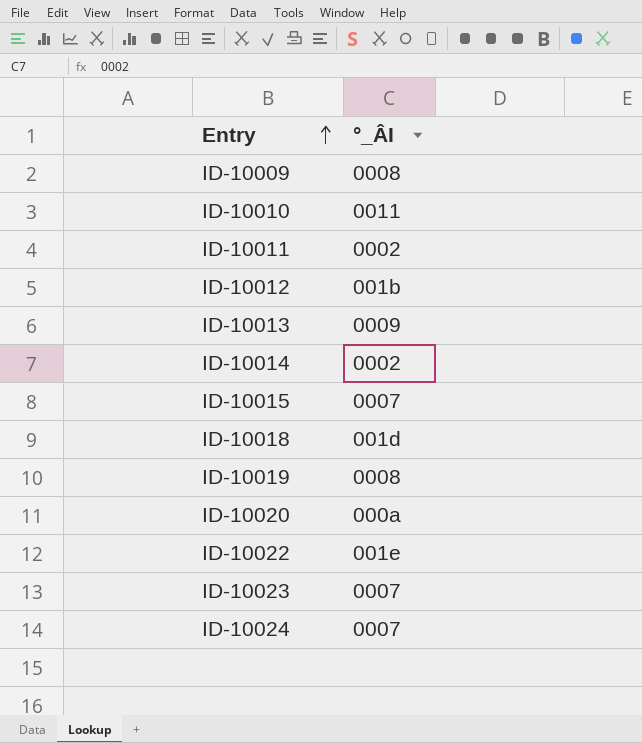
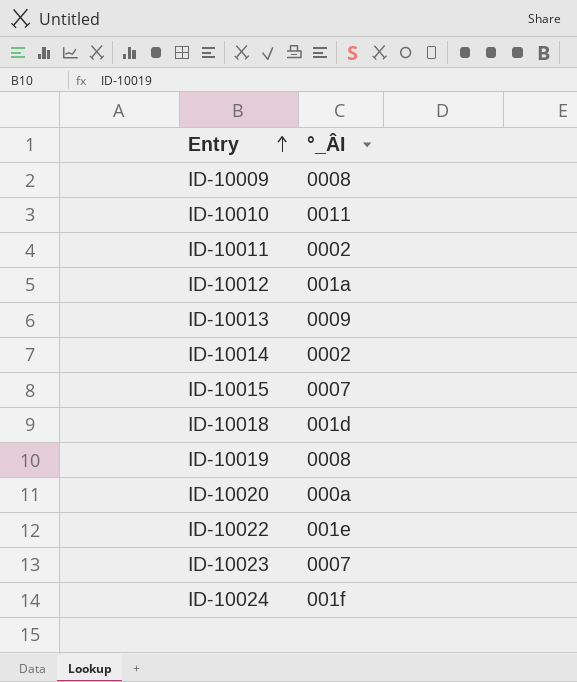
ID-10012 | °_ÂI: 001b -> 001a
ID-10024 | °_ÂI: 0007 -> 001f

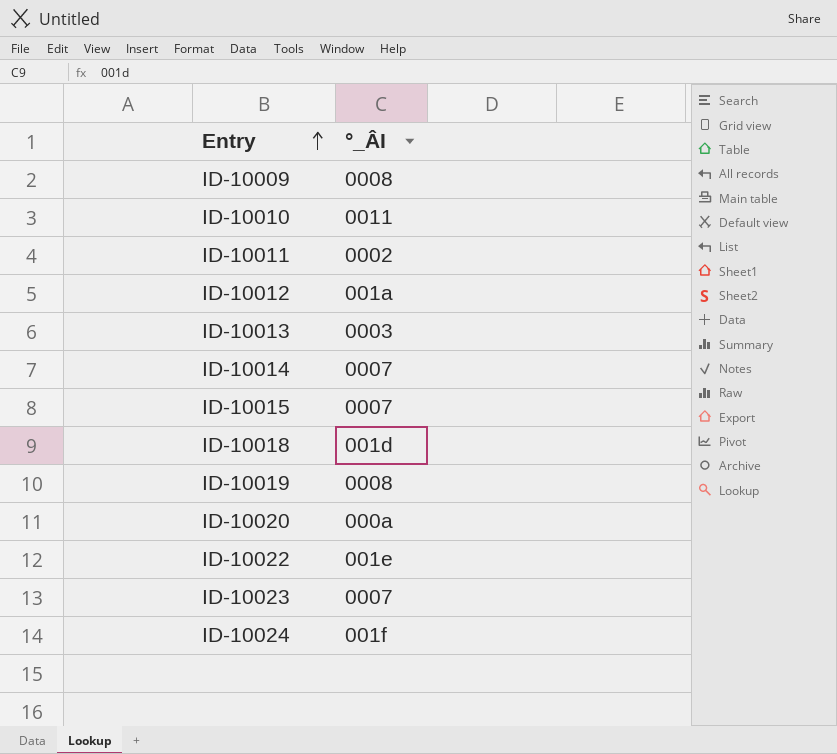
ID-10013 | °_ÂI: 0009 -> 0003
ID-10014 | °_ÂI: 0002 -> 0007

